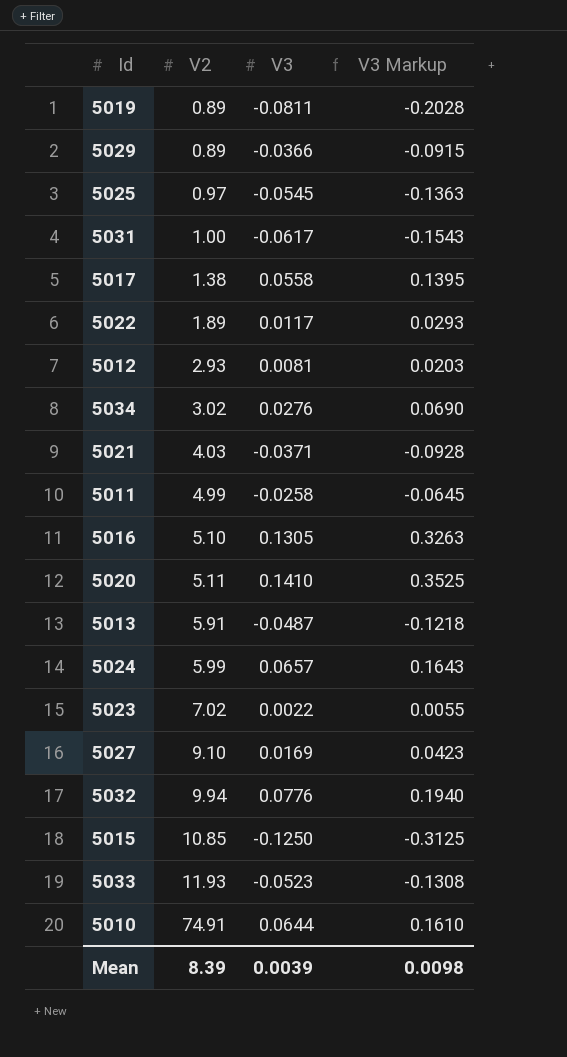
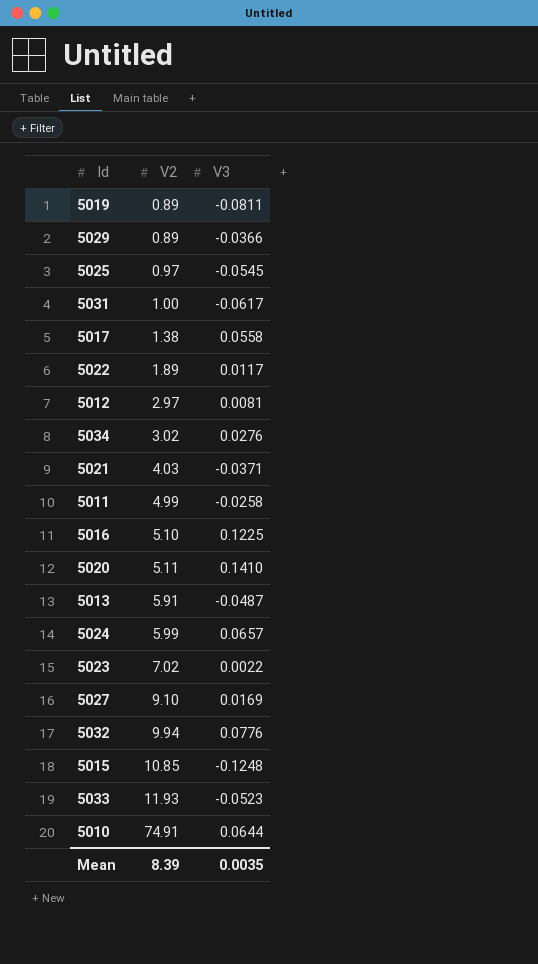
column V3 Markup | formula: [V3] * 2.5 -> none
5012 | V2: 2.93 -> 2.97
5016 | V3: 0.1305 -> 0.1225
5015 | V3: -0.1250 -> -0.1248
Mean | V3: 0.0039 -> 0.0035

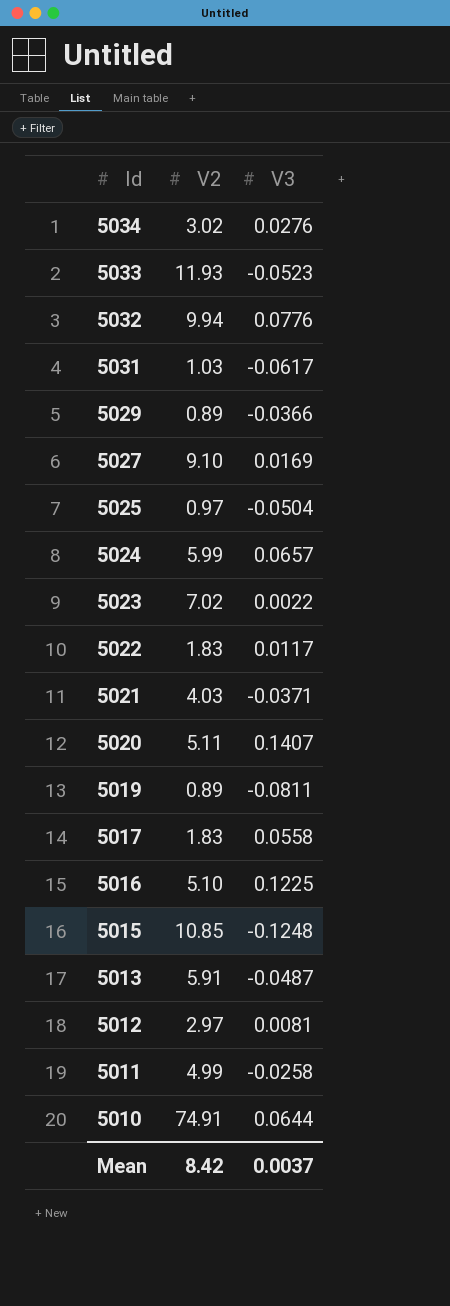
row order: V2 ascending -> Id descending
5031 | V2: 1.00 -> 1.03
5025 | V3: -0.0545 -> -0.0504
5022 | V2: 1.89 -> 1.83
5020 | V3: 0.1410 -> 0.1407
5017 | V2: 1.38 -> 1.83
Mean | V2: 8.39 -> 8.42
Mean | V3: 0.0035 -> 0.0037

